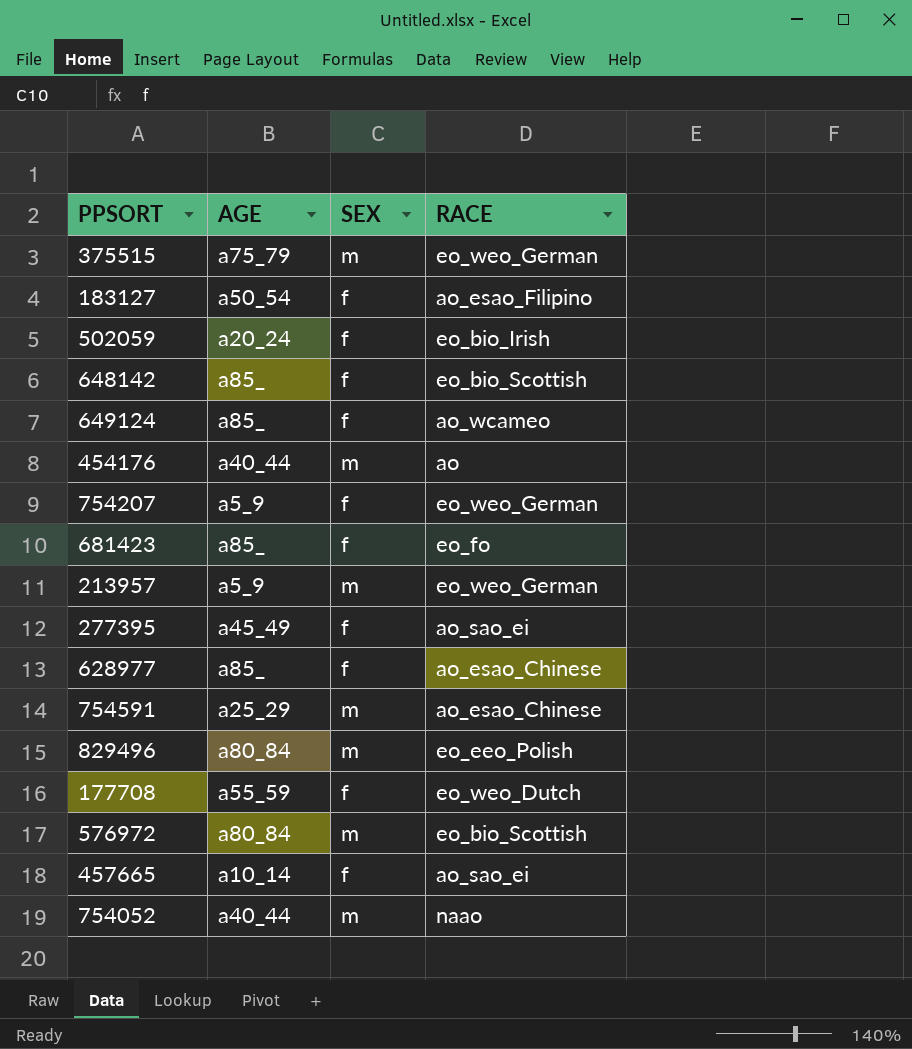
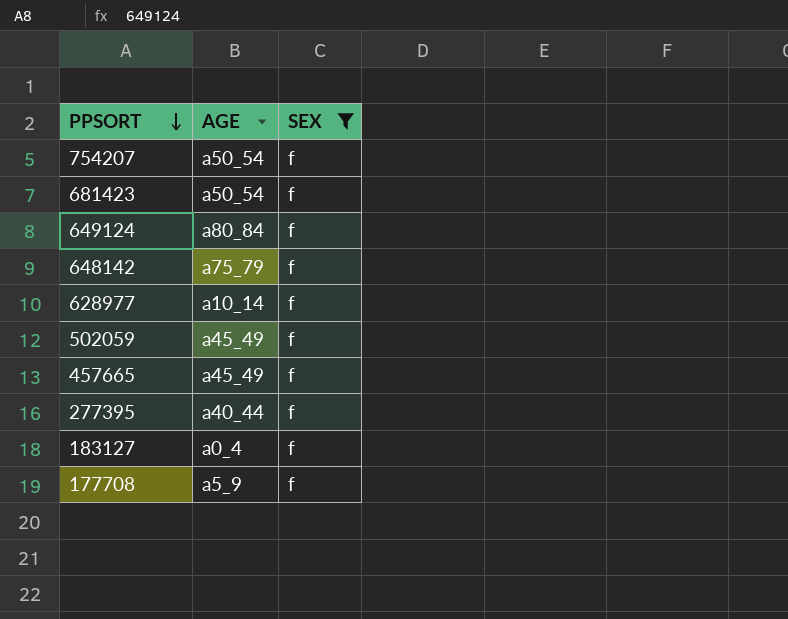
filter: none -> SEX = f
row order: none -> PPSORT descending
column RACE | position: 4 -> none
754207 | AGE: a5_9 -> a50_54
681423 | AGE: a85_ -> a50_54
649124 | AGE: a85_ -> a80_84
648142 | AGE: a85_ -> a75_79
628977 | AGE: a85_ -> a10_14
502059 | AGE: a20_24 -> a45_49
457665 | AGE: a10_14 -> a45_49
277395 | AGE: a45_49 -> a40_44
183127 | AGE: a50_54 -> a0_4
177708 | AGE: a55_59 -> a5_9

